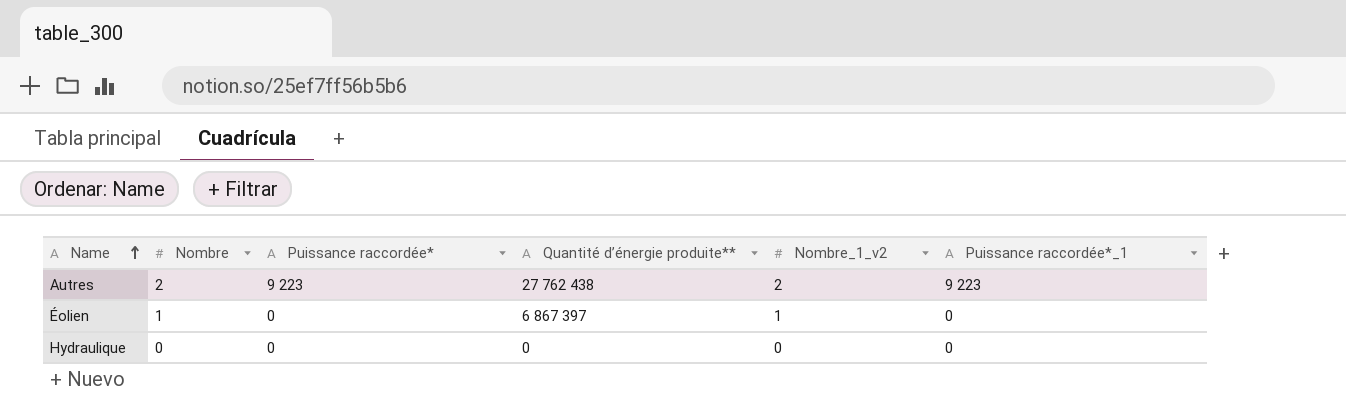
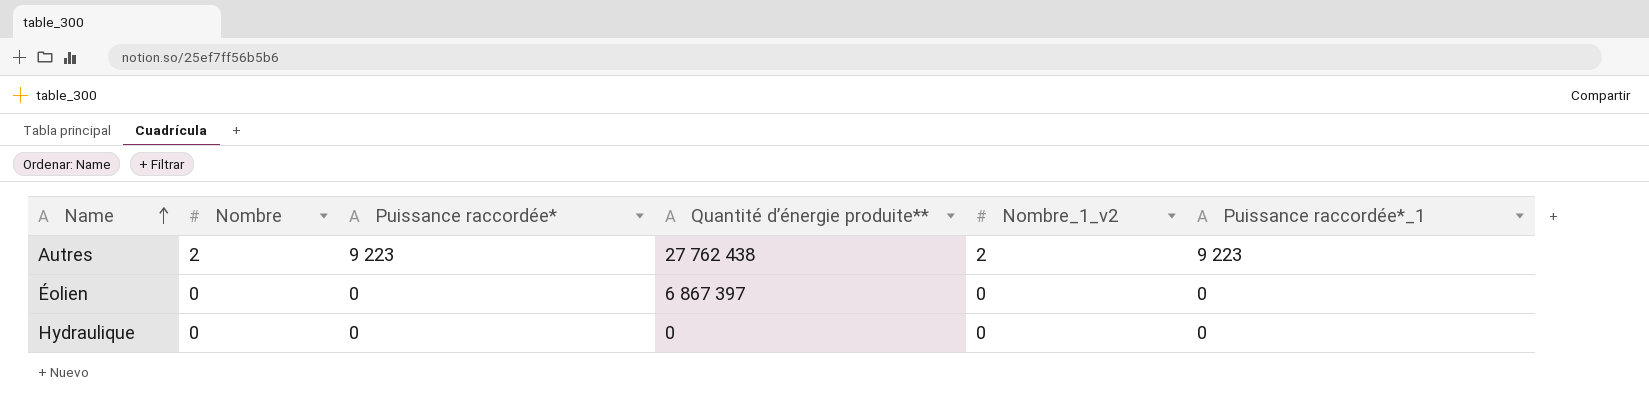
Éolien | Nombre: 1 -> 0
Éolien | Nombre_1_v2: 1 -> 0

